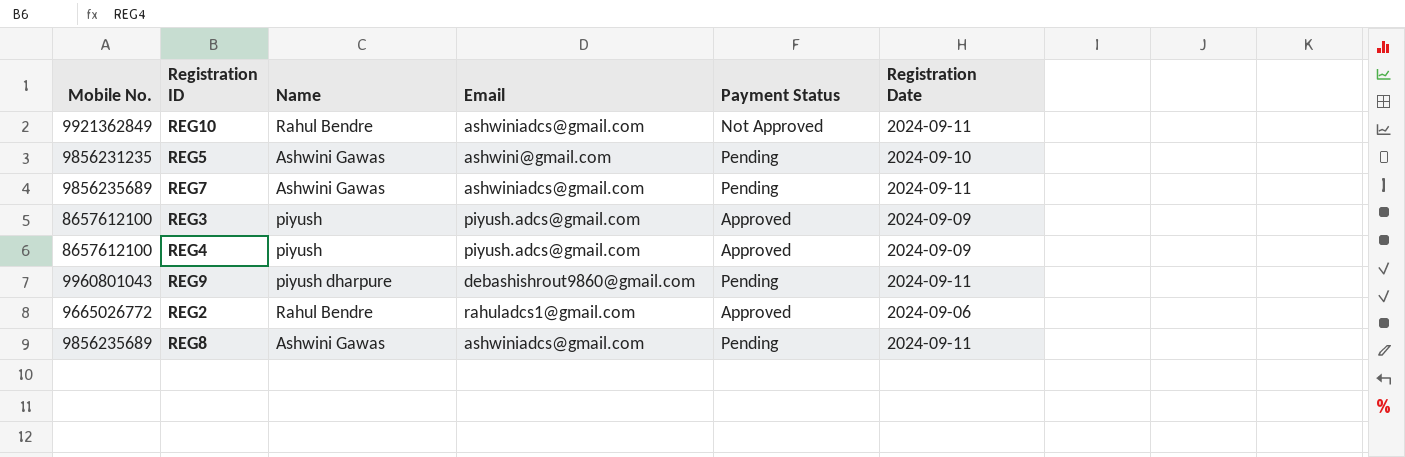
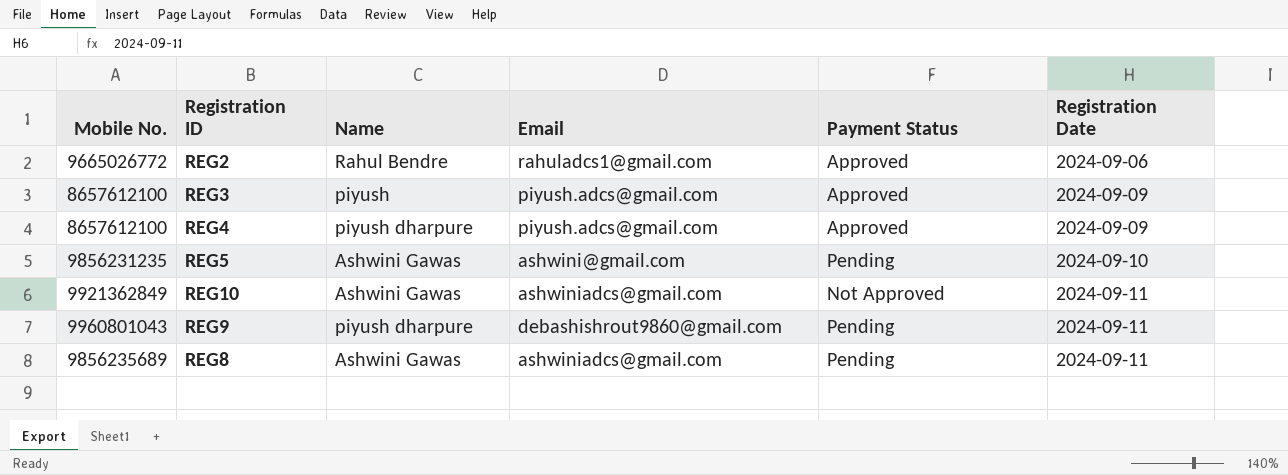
row order: none -> Registration Date ascending
row REG7: 9856235689 | Ashwini Gawas | ashwiniadcs@gmail.com | Pending | 2024-09-11 -> none
REG4 | Name: piyush -> piyush dharpure
REG10 | Name: Rahul Bendre -> Ashwini Gawas

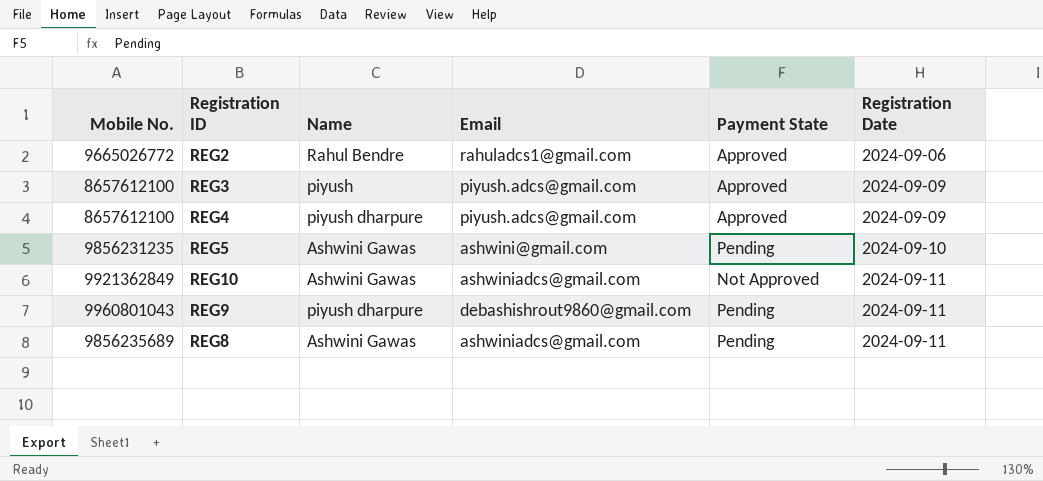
column name: Payment Status -> Payment State

